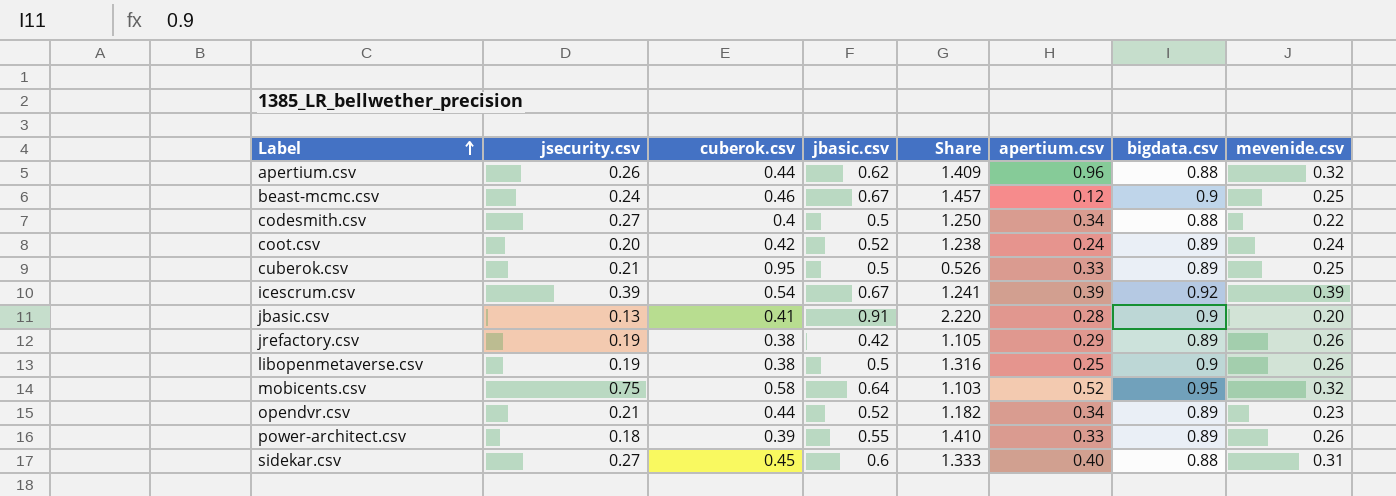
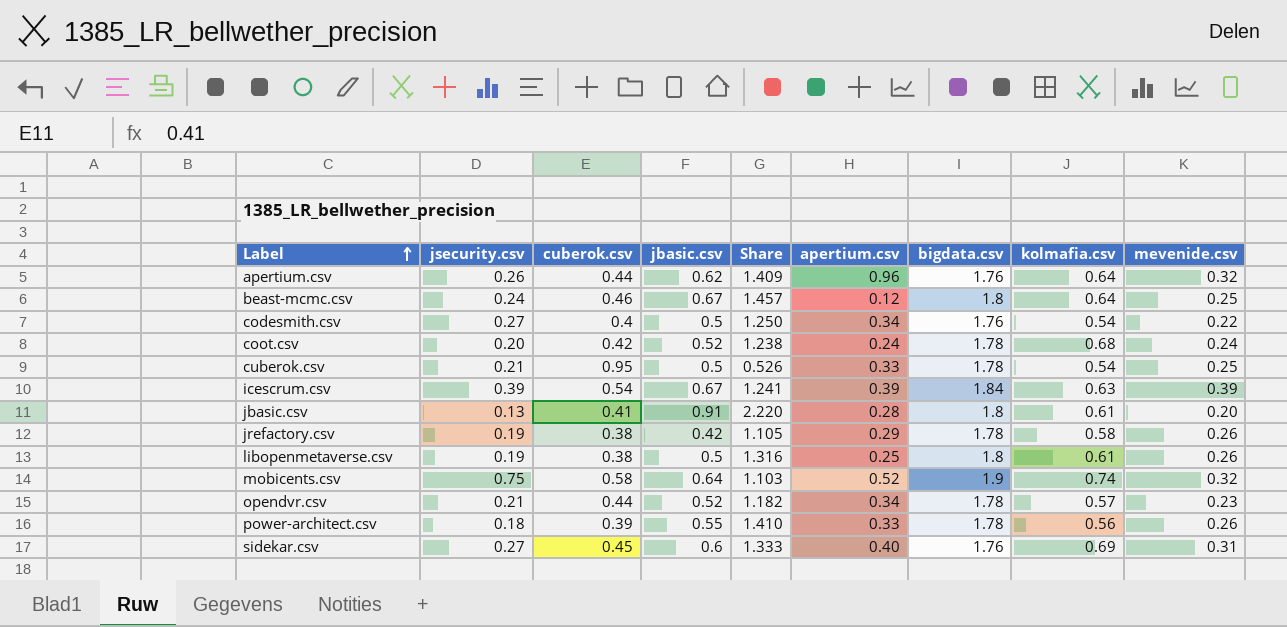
column kolmafia.csv | position: none -> 8
apertium.csv | bigdata.csv: 0.88 -> 1.76
beast-mcmc.csv | bigdata.csv: 0.9 -> 1.8
codesmith.csv | bigdata.csv: 0.88 -> 1.76
coot.csv | bigdata.csv: 0.89 -> 1.78
cuberok.csv | bigdata.csv: 0.89 -> 1.78
icescrum.csv | bigdata.csv: 0.92 -> 1.84
jbasic.csv | bigdata.csv: 0.9 -> 1.8
jrefactory.csv | bigdata.csv: 0.89 -> 1.78
libopenmetaverse.csv | bigdata.csv: 0.9 -> 1.8
mobicents.csv | bigdata.csv: 0.95 -> 1.9
opendvr.csv | bigdata.csv: 0.89 -> 1.78
power-architect.csv | bigdata.csv: 0.89 -> 1.78
sidekar.csv | bigdata.csv: 0.88 -> 1.76

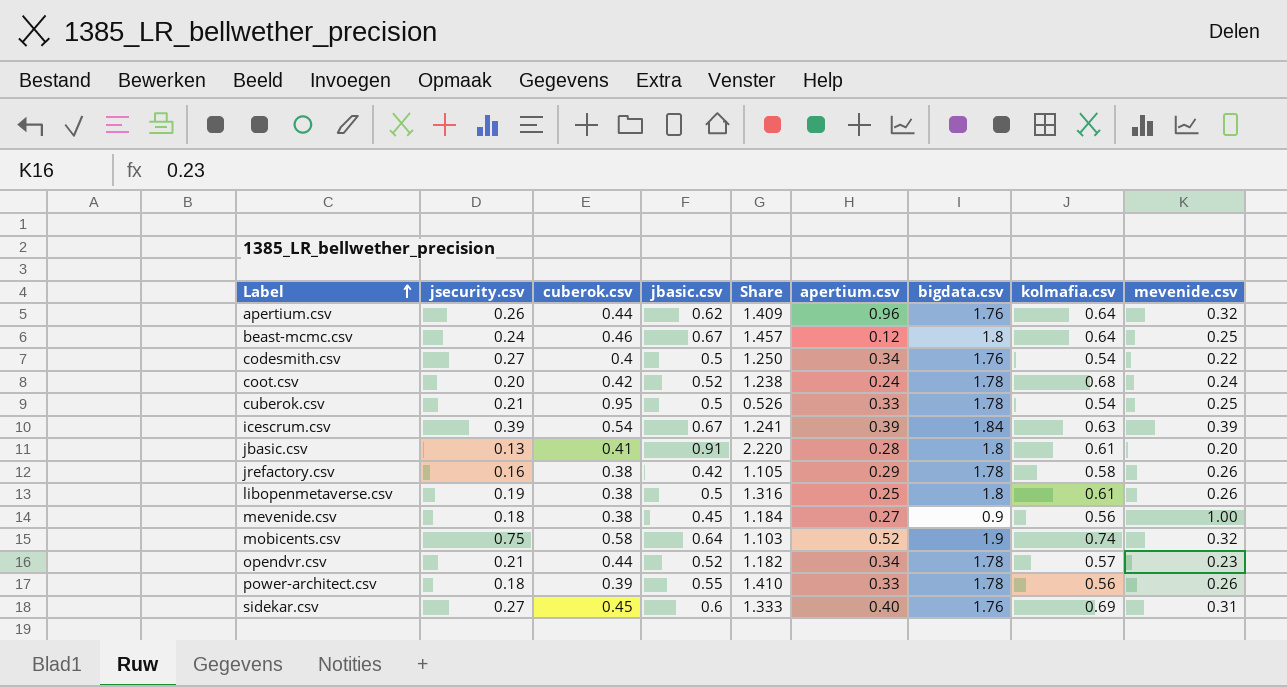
jrefactory.csv | jsecurity.csv: 0.19 -> 0.16
row mevenide.csv: none -> 0.18 | 0.38 | 0.45 | 1.184 | 0.27 | 0.9 | 0.56 | 1.00

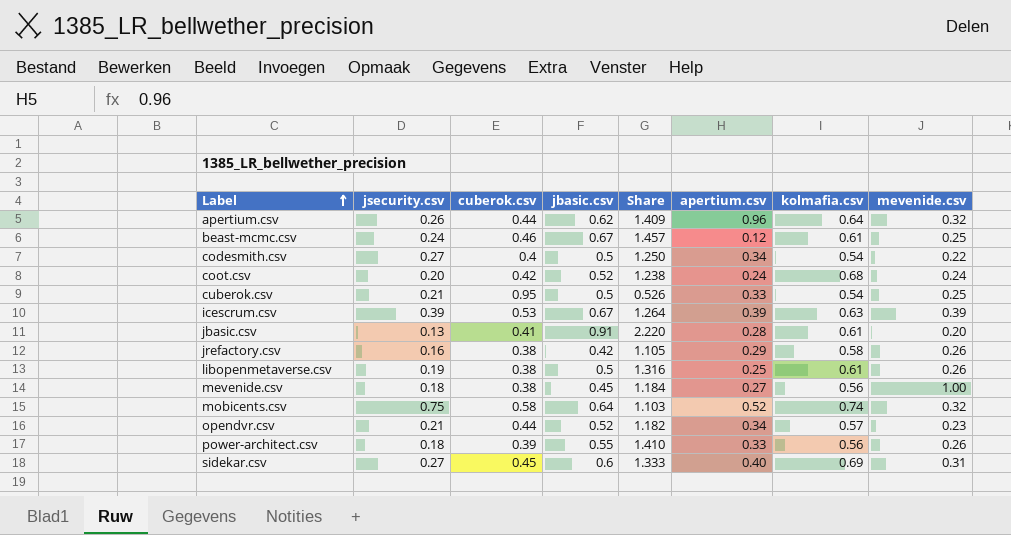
column bigdata.csv | position: 7 -> none
beast-mcmc.csv | kolmafia.csv: 0.64 -> 0.61
icescrum.csv | cuberok.csv: 0.54 -> 0.53
icescrum.csv | Share: 1.241 -> 1.264

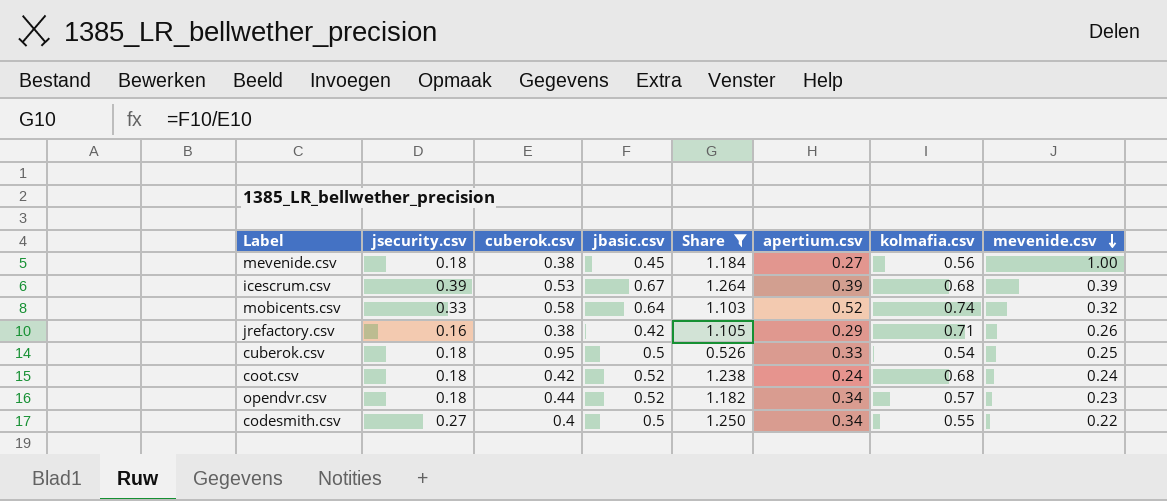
filter: none -> Share <= 1.264
row order: Label ascending -> mevenide.csv descending
icescrum.csv | kolmafia.csv: 0.63 -> 0.68
mobicents.csv | jsecurity.csv: 0.75 -> 0.33
jrefactory.csv | kolmafia.csv: 0.58 -> 0.71
cuberok.csv | jsecurity.csv: 0.21 -> 0.18
coot.csv | jsecurity.csv: 0.20 -> 0.18
opendvr.csv | jsecurity.csv: 0.21 -> 0.18
codesmith.csv | kolmafia.csv: 0.54 -> 0.55

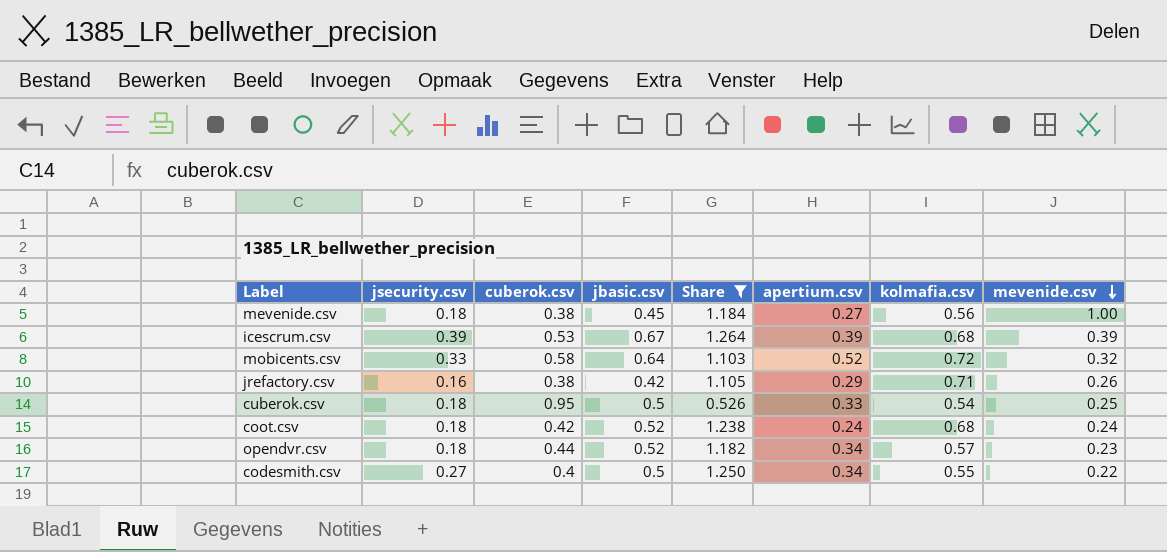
mobicents.csv | kolmafia.csv: 0.74 -> 0.72

